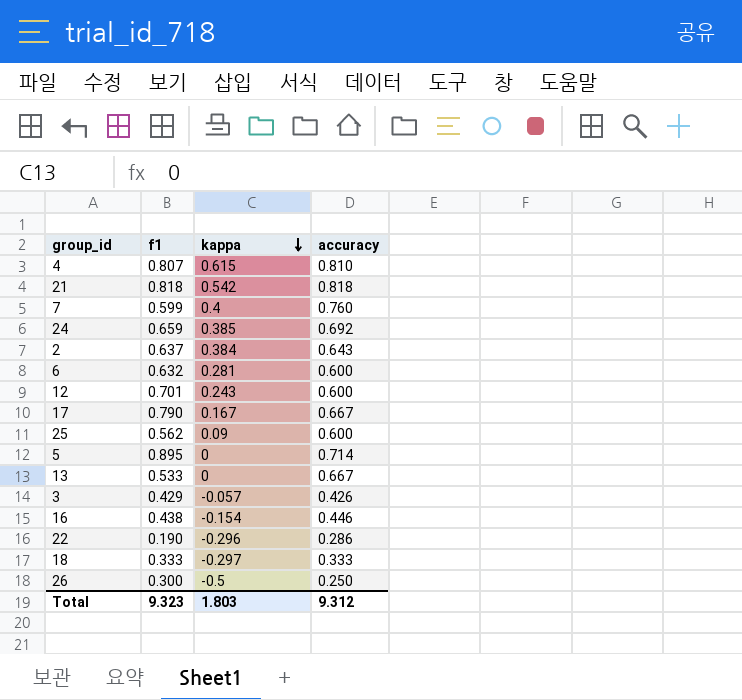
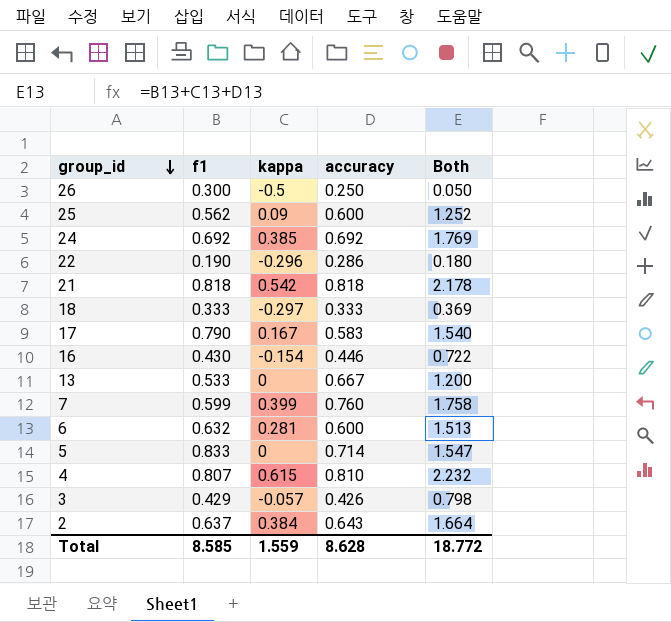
row order: kappa descending -> group_id descending
column Both | formula: none -> [f1] + [kappa] + [accuracy]
row 12: 0.701 | 0.243 | 0.600 -> none
24 | f1: 0.659 -> 0.692
17 | accuracy: 0.667 -> 0.583
16 | f1: 0.438 -> 0.430
7 | kappa: 0.4 -> 0.399
5 | f1: 0.895 -> 0.833
Total | f1: 9.323 -> 8.585
Total | kappa: 1.803 -> 1.559
Total | accuracy: 9.312 -> 8.628

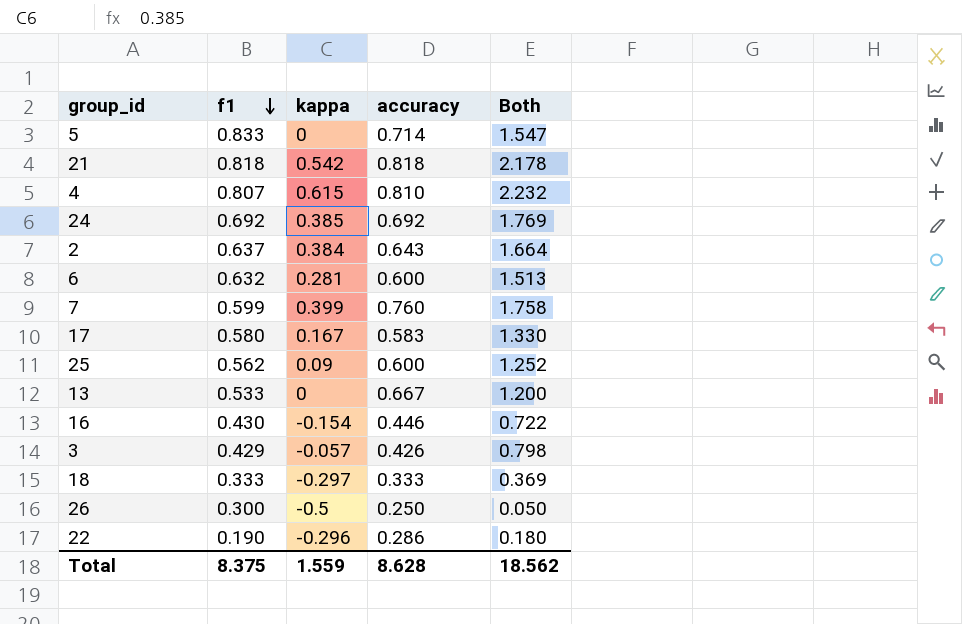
row order: group_id descending -> f1 descending
17 | f1: 0.790 -> 0.580
17 | Both: 1.540 -> 1.330
Total | f1: 8.585 -> 8.375
Total | Both: 18.772 -> 18.562

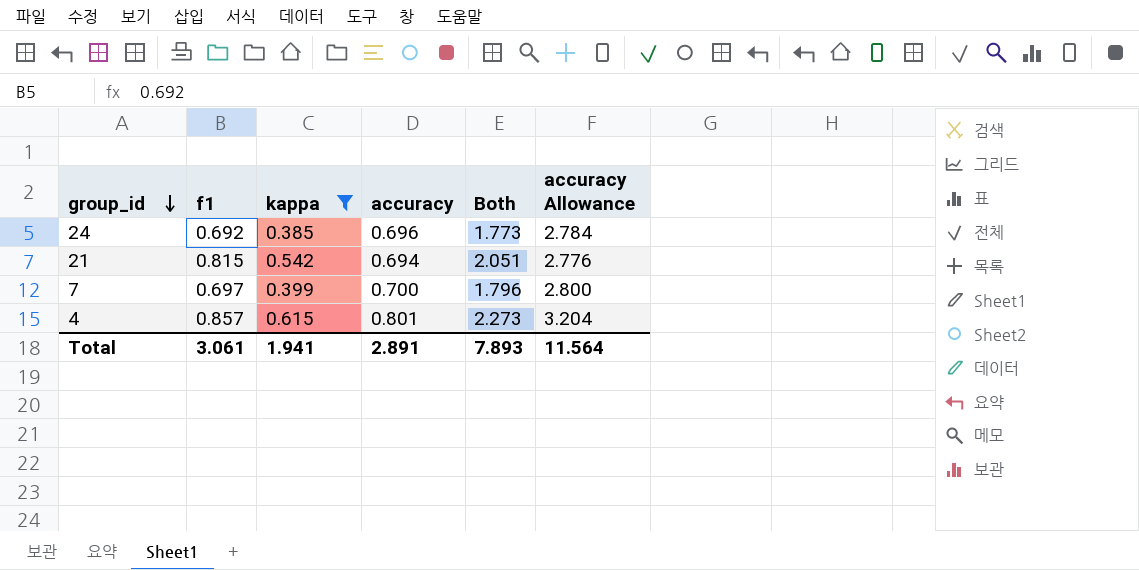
filter: none -> kappa >= 0.385
row order: f1 descending -> group_id descending
column accuracy Allowance | formula: none -> [accuracy] * 4
24 | accuracy: 0.692 -> 0.696
24 | Both: 1.769 -> 1.773
21 | f1: 0.818 -> 0.815
21 | accuracy: 0.818 -> 0.694
21 | Both: 2.178 -> 2.051
7 | f1: 0.599 -> 0.697
7 | accuracy: 0.760 -> 0.700
7 | Both: 1.758 -> 1.796
4 | f1: 0.807 -> 0.857
4 | accuracy: 0.810 -> 0.801
4 | Both: 2.232 -> 2.273
Total | f1: 8.375 -> 3.061
Total | kappa: 1.559 -> 1.941
Total | accuracy: 8.628 -> 2.891
Total | Both: 18.562 -> 7.893

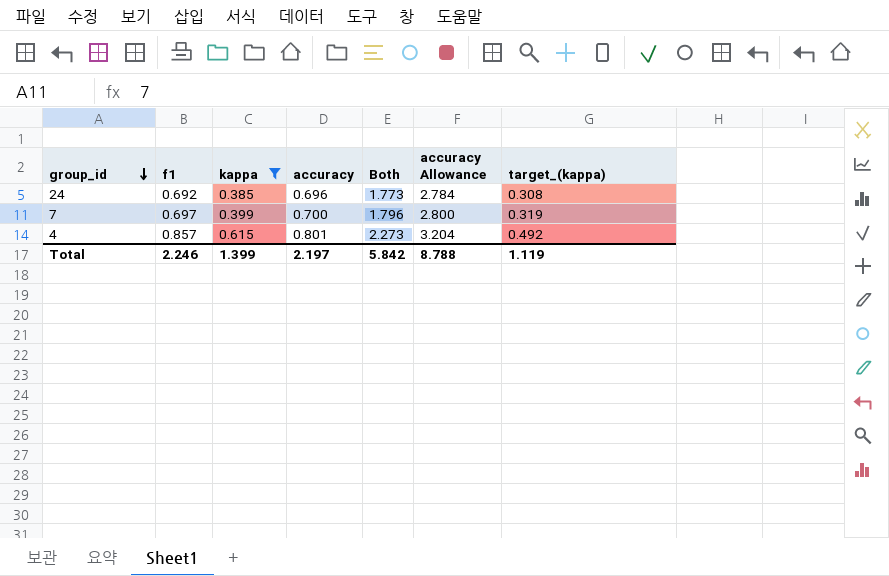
column target_(kappa) | formula: none -> [kappa] * 0.8
row 21: 0.815 | 0.542 | 0.694 | 2.051 | 2.776 -> none
Total | f1: 3.061 -> 2.246
Total | kappa: 1.941 -> 1.399
Total | accuracy: 2.891 -> 2.197
Total | Both: 7.893 -> 5.842
Total | accuracy Allowance: 11.564 -> 8.788

